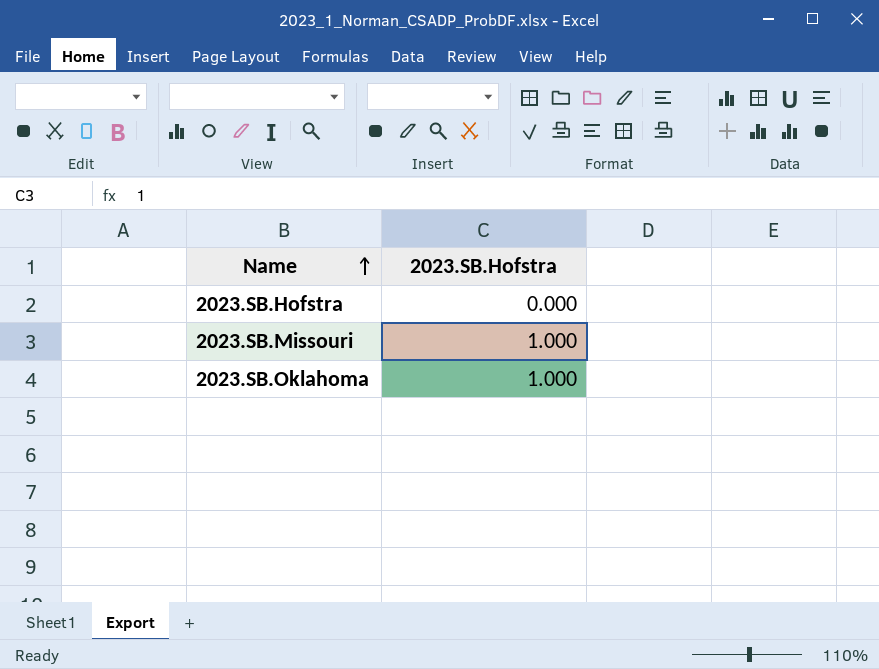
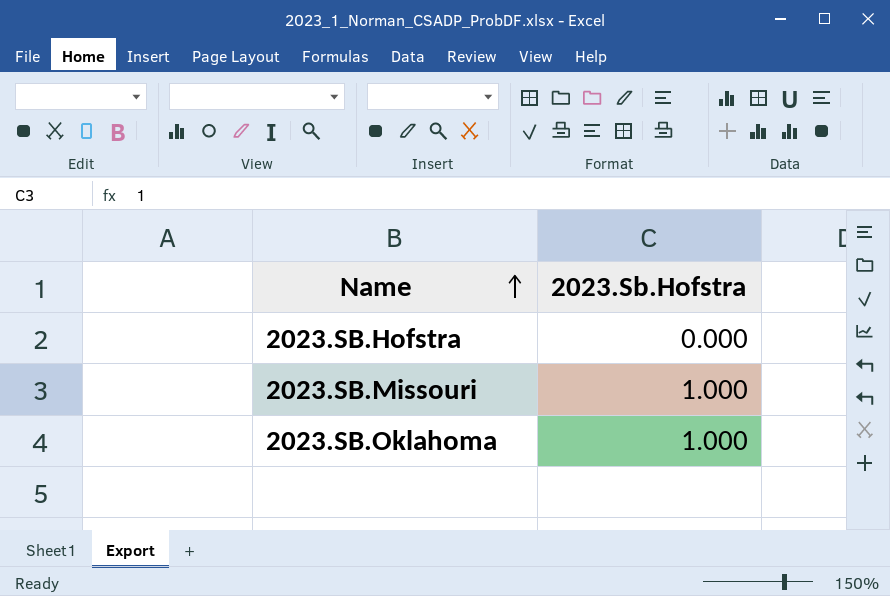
column name: 2023.SB.Hofstra -> 2023.Sb.Hofstra

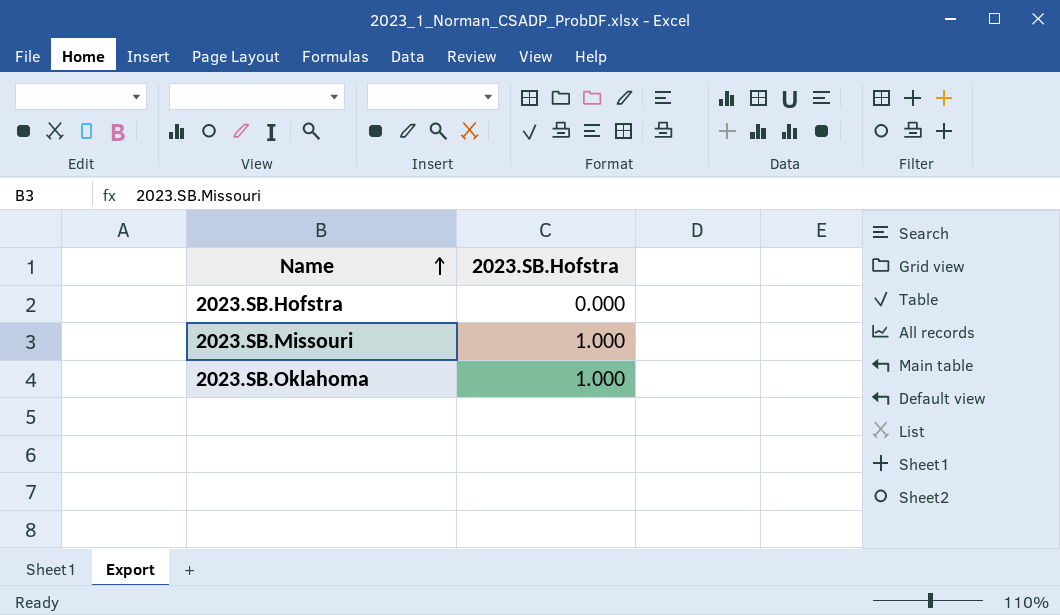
column name: 2023.Sb.Hofstra -> 2023.SB.Hofstra

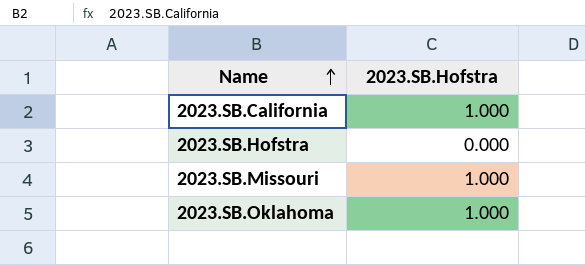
row 2023.SB.California: none -> 1.000

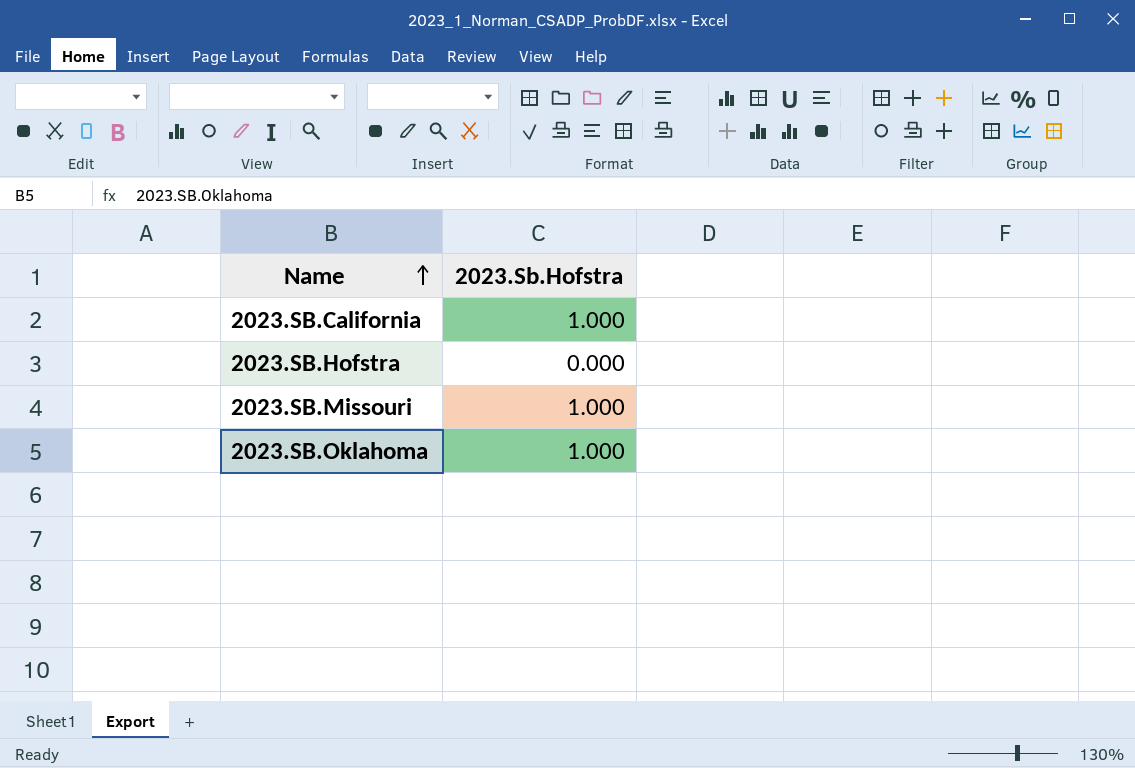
column name: 2023.SB.Hofstra -> 2023.Sb.Hofstra

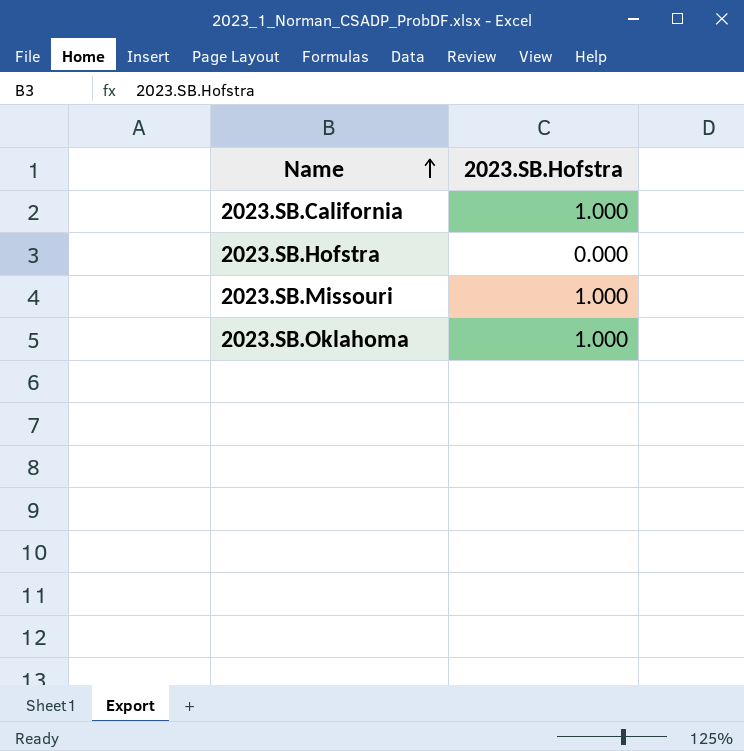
column name: 2023.Sb.Hofstra -> 2023.SB.Hofstra

